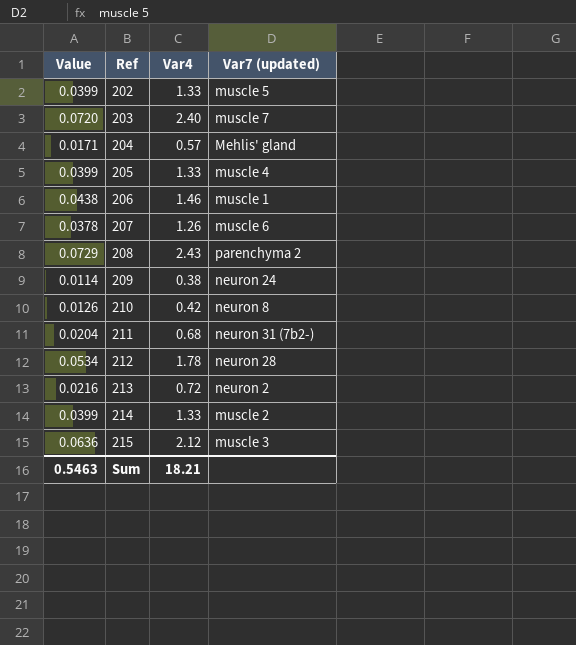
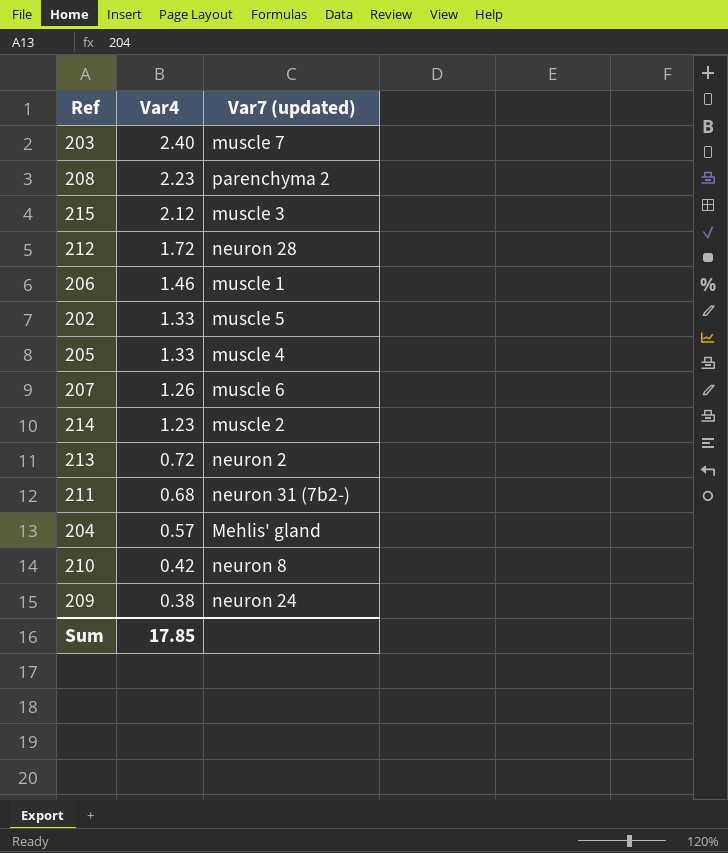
row order: Ref ascending -> Var4 descending
column Value | formula: [Var4] * 0.03 -> none
208 | Var4: 2.43 -> 2.23
212 | Var4: 1.78 -> 1.72
214 | Var4: 1.33 -> 1.23
Sum | Var4: 18.21 -> 17.85

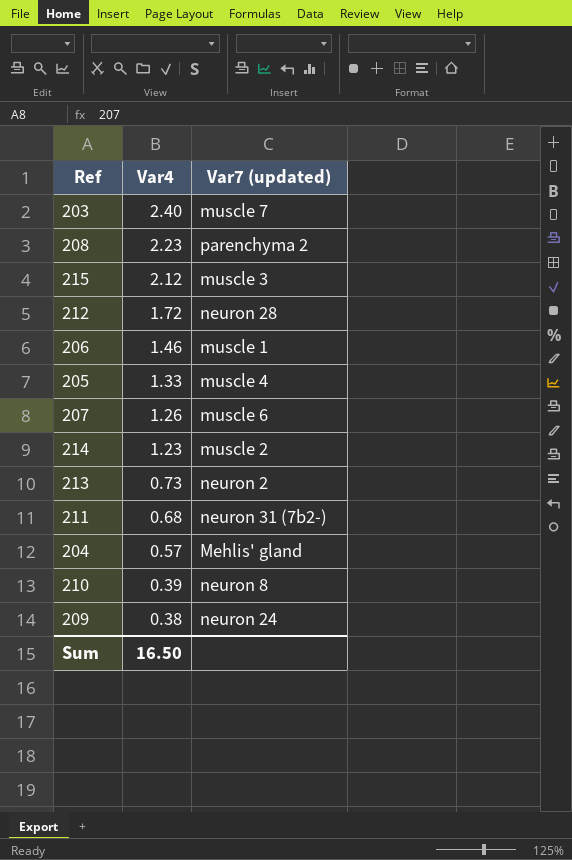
row 202: 1.33 | muscle 5 -> none
213 | Var4: 0.72 -> 0.73
210 | Var4: 0.42 -> 0.39
Sum | Var4: 17.85 -> 16.50

